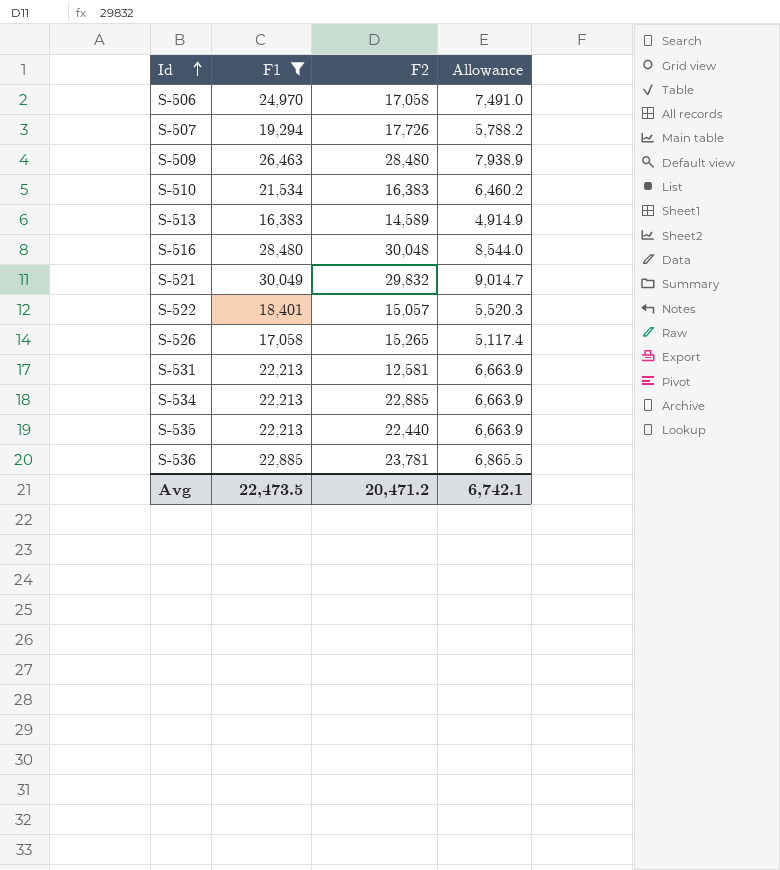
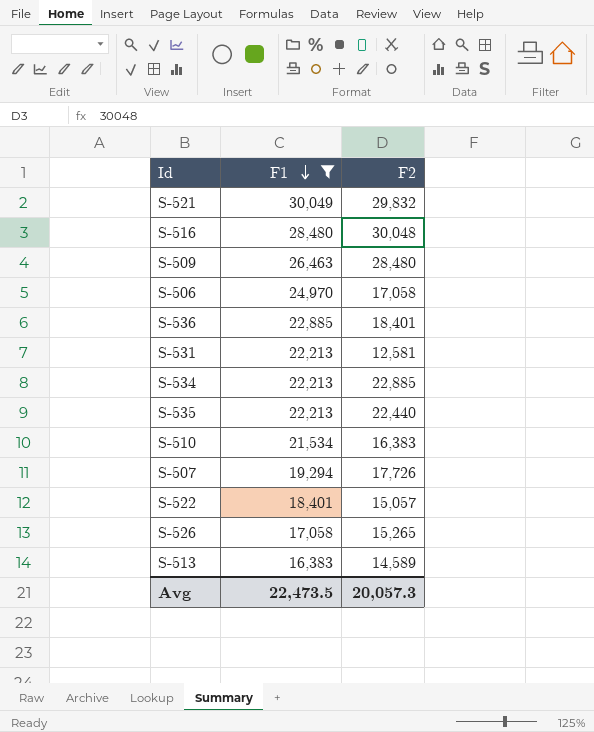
row order: Id ascending -> F1 descending
column Allowance | formula: [F1] * 0.3 -> none
S-536 | F2: 23,781 -> 18,401
Avg | F2: 20,471.2 -> 20,057.3

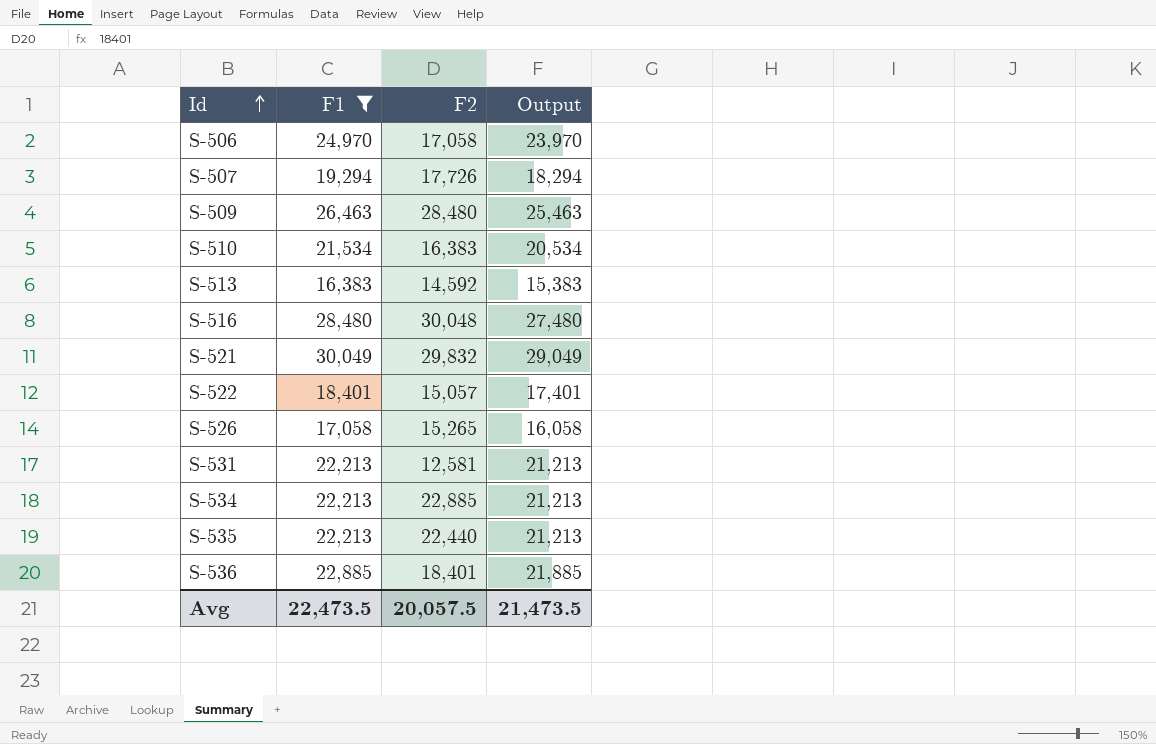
row order: F1 descending -> Id ascending
column Output | formula: none -> [F1] - 1000
S-513 | F2: 14,589 -> 14,592
Avg | F2: 20,057.3 -> 20,057.5

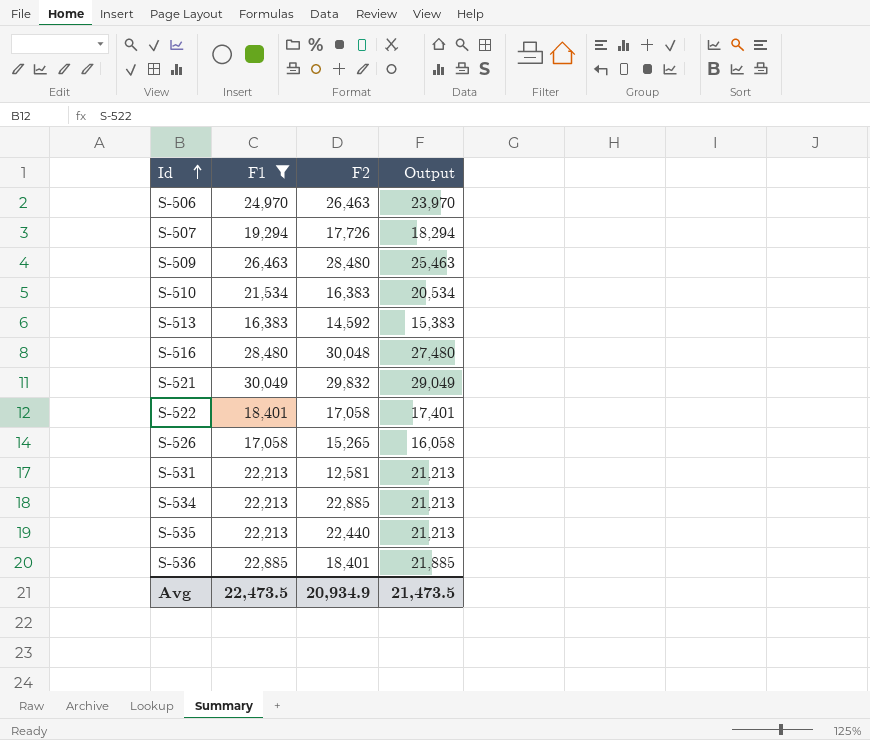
S-506 | F2: 17,058 -> 26,463
S-522 | F2: 15,057 -> 17,058
Avg | F2: 20,057.5 -> 20,934.9

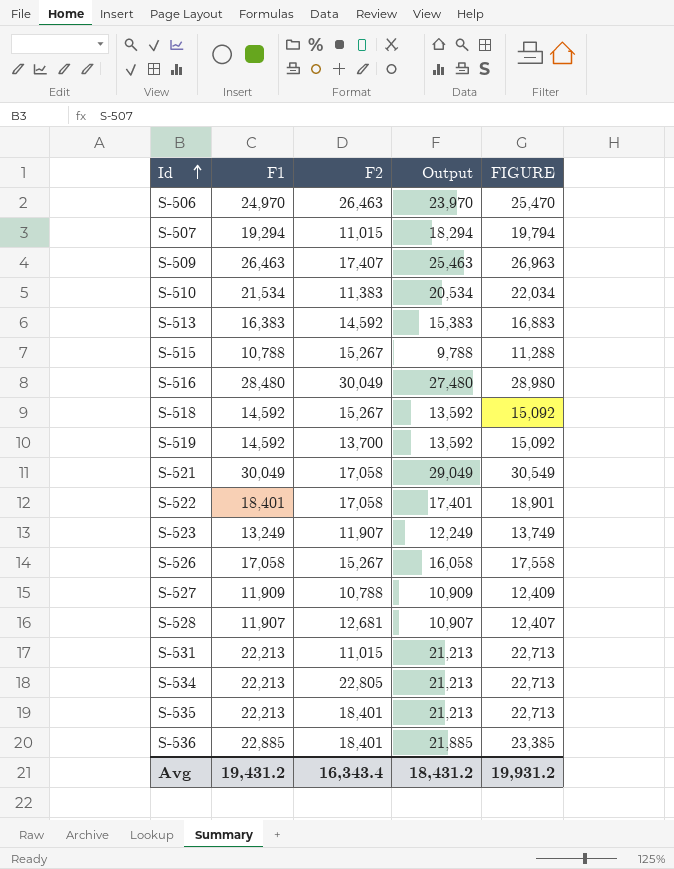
filter: F1 >= 16,383 -> none
column FIGURE | formula: none -> [F1] + 500
S-507 | F2: 17,726 -> 11,015
S-509 | F2: 28,480 -> 17,407
S-510 | F2: 16,383 -> 11,383
S-516 | F2: 30,048 -> 30,049
S-521 | F2: 29,832 -> 17,058
S-526 | F2: 15,265 -> 15,267
S-531 | F2: 12,581 -> 11,015
S-534 | F2: 22,885 -> 22,805
S-535 | F2: 22,440 -> 18,401
Avg | F1: 22,473.5 -> 19,431.2
Avg | F2: 20,934.9 -> 16,343.4
Avg | Output: 21,473.5 -> 18,431.2

